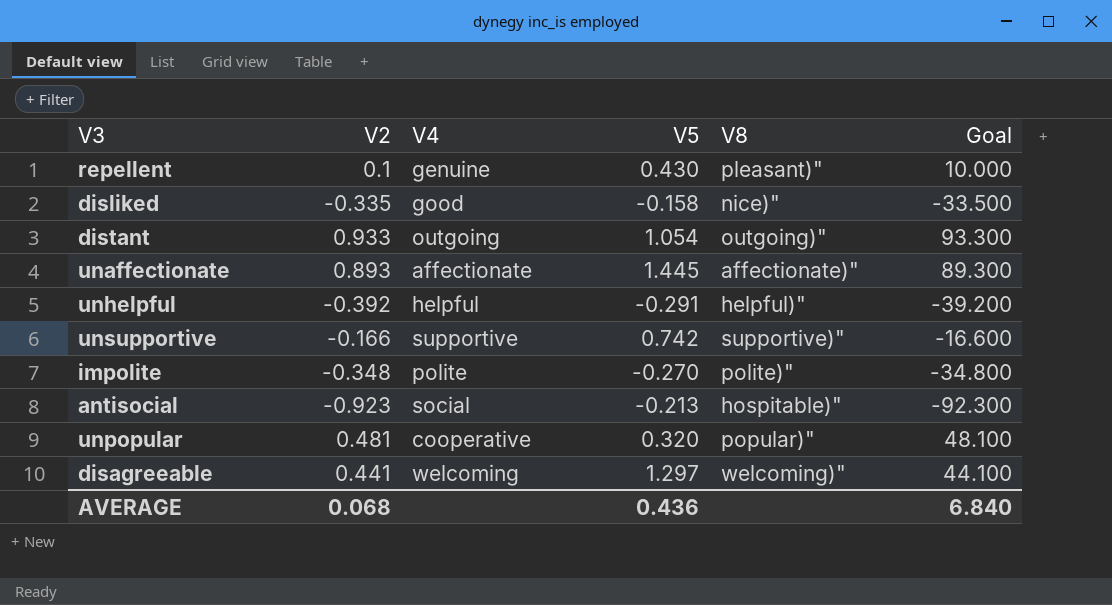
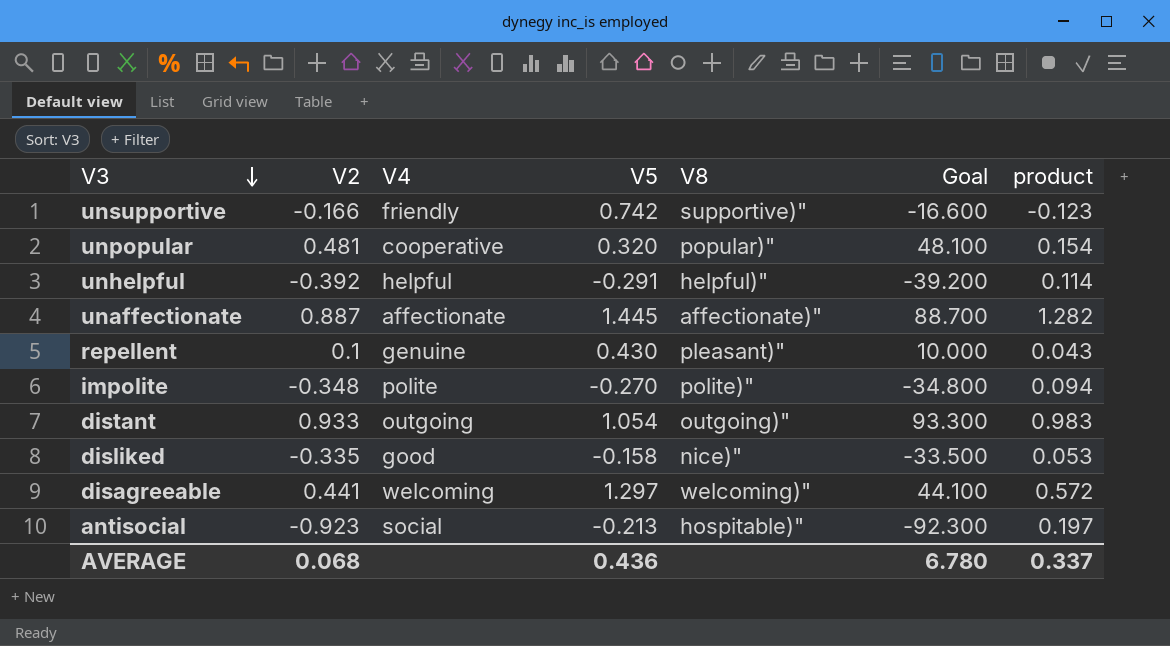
row order: none -> V3 descending
column product | formula: none -> [V2] * [V5]
unsupportive | V4: supportive -> friendly
unaffectionate | V2: 0.893 -> 0.887
unaffectionate | Goal: 89.300 -> 88.700
AVERAGE | Goal: 6.840 -> 6.780

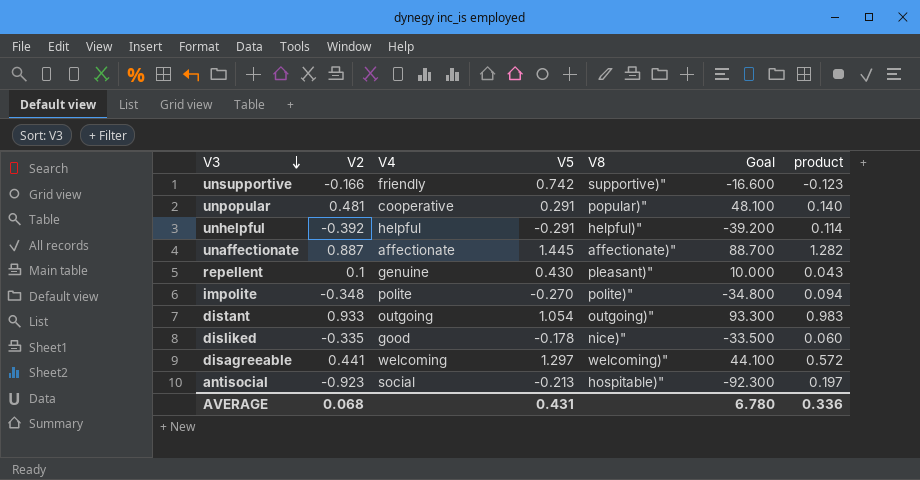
unpopular | V5: 0.320 -> 0.291
unpopular | product: 0.154 -> 0.140
disliked | V5: -0.158 -> -0.178
disliked | product: 0.053 -> 0.060
AVERAGE | V5: 0.436 -> 0.431
AVERAGE | product: 0.337 -> 0.336

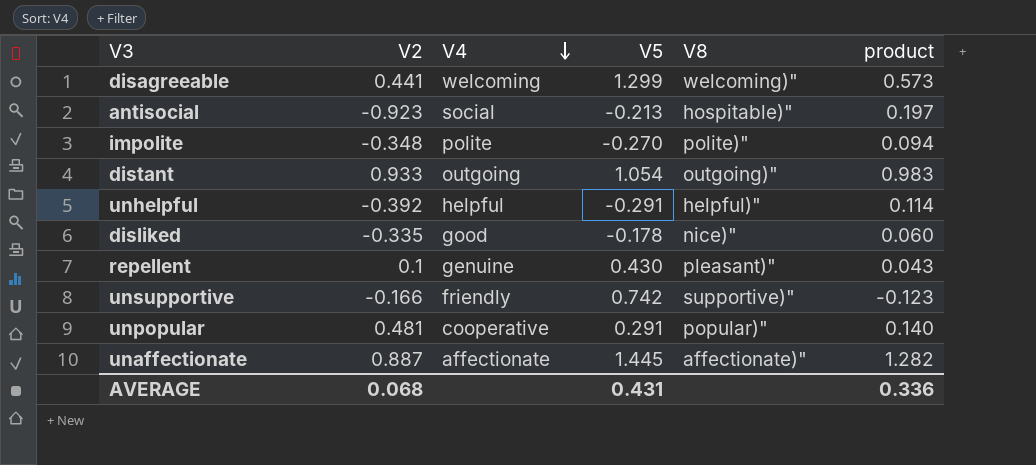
row order: V3 descending -> V4 descending
column Goal | formula: [V2] * 100 -> none
disagreeable | V5: 1.297 -> 1.299
disagreeable | product: 0.572 -> 0.573

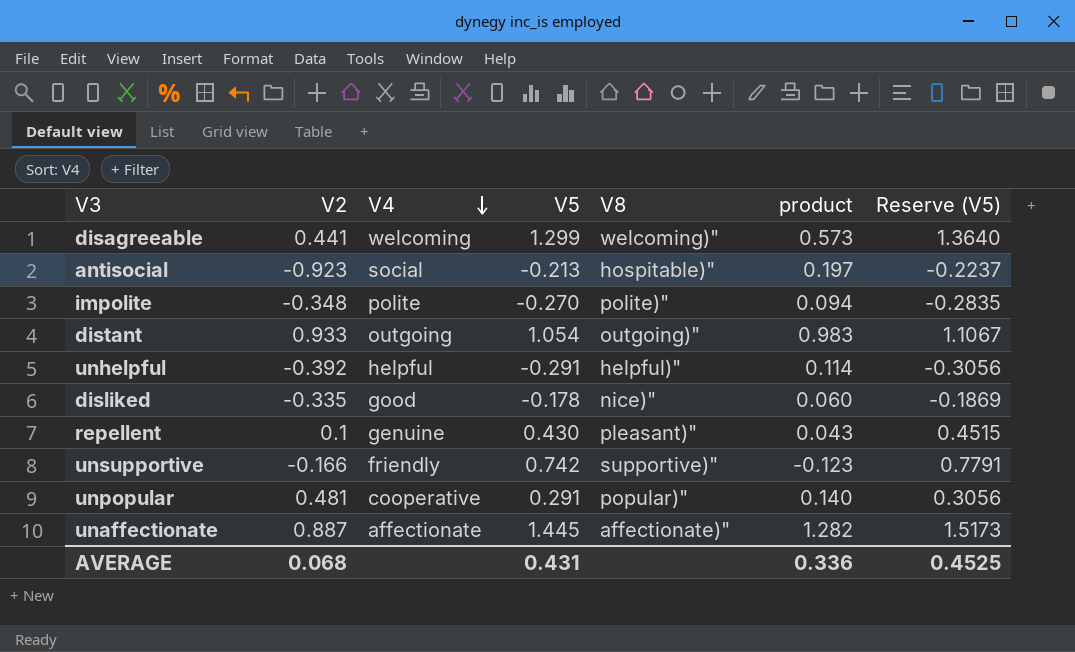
column Reserve (V5) | formula: none -> [V5] * 1.05

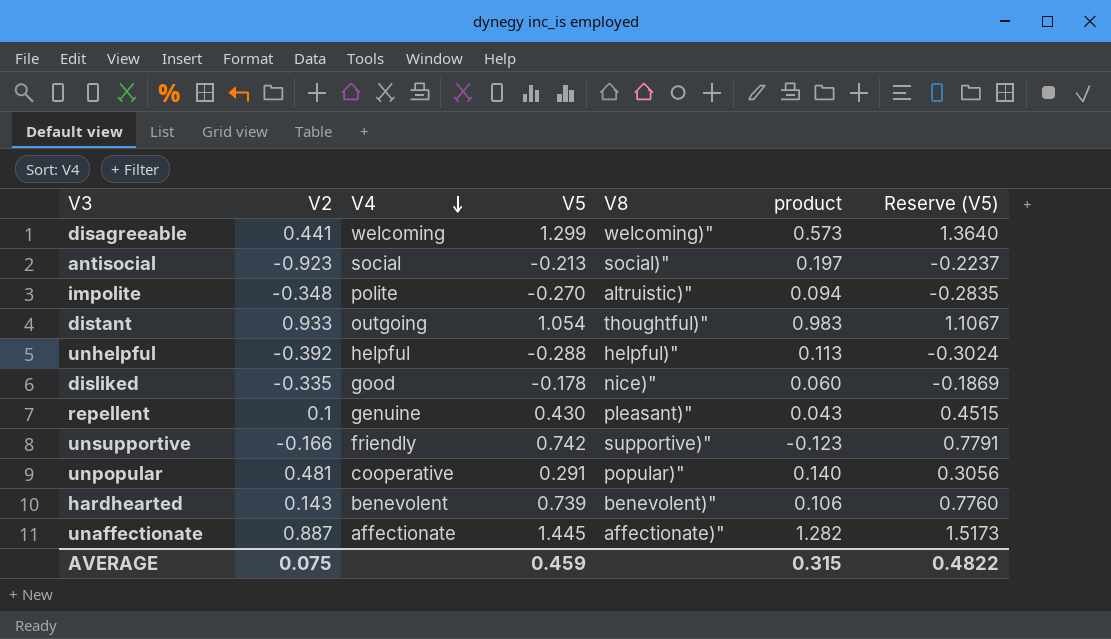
antisocial | V8: hospitable)" -> social)"
impolite | V8: polite)" -> altruistic)"
distant | V8: outgoing)" -> thoughtful)"
unhelpful | V5: -0.291 -> -0.288
unhelpful | product: 0.114 -> 0.113
unhelpful | Reserve (V5): -0.3056 -> -0.3024
row hardhearted: none -> 0.143 | benevolent | 0.739 | benevolent)" | 0.106 | 0.7760
AVERAGE | V2: 0.068 -> 0.075
AVERAGE | V5: 0.431 -> 0.459
AVERAGE | product: 0.336 -> 0.315
AVERAGE | Reserve (V5): 0.4525 -> 0.4822

